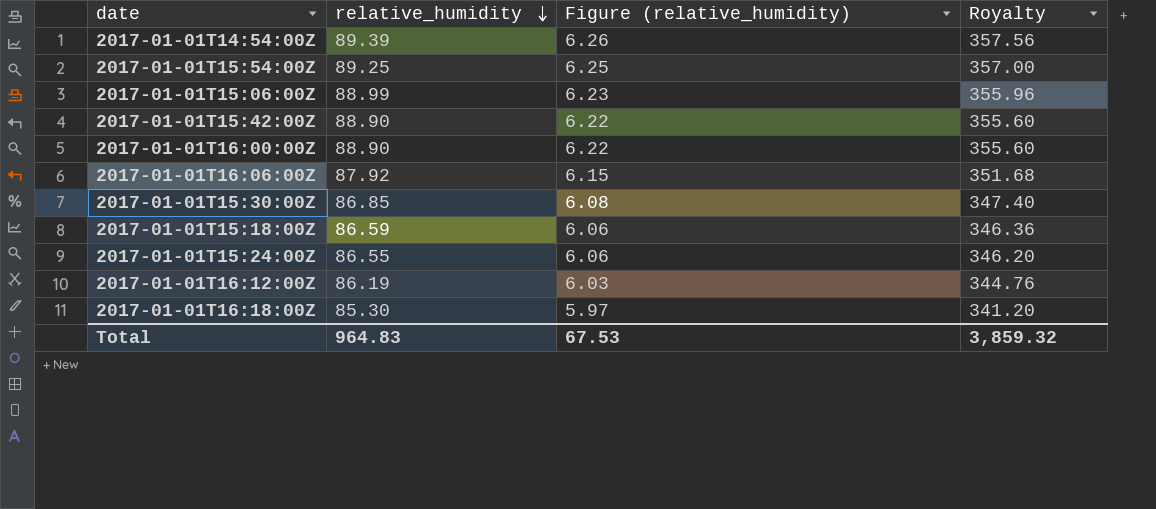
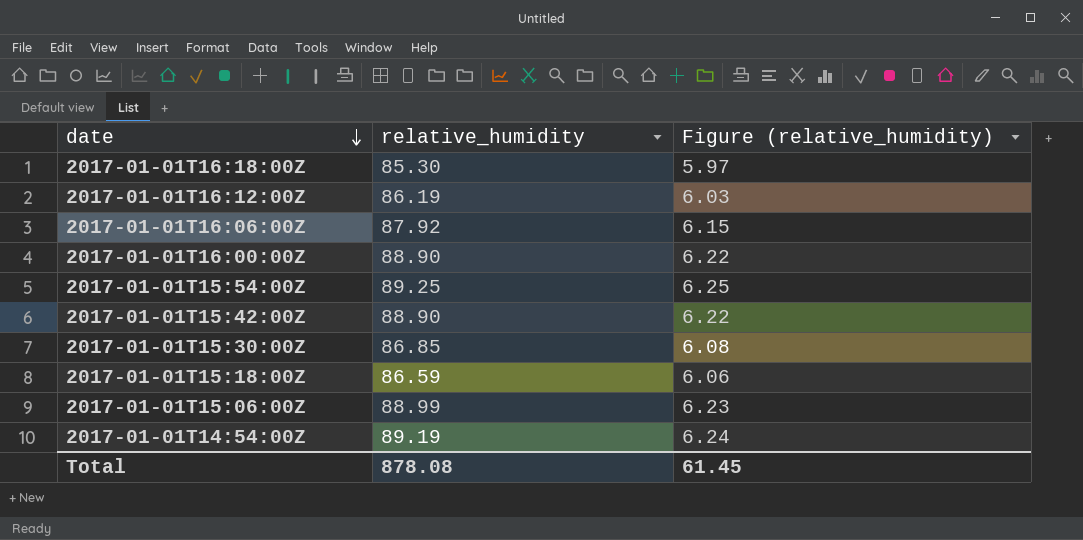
row order: relative_humidity descending -> date descending
column Royalty | formula: [relative_humidity] * 4 -> none
row 2017-01-01T15:24:00Z: 86.55 | 6.06 | 346.20 -> none
2017-01-01T14:54:00Z | relative_humidity: 89.39 -> 89.19
2017-01-01T14:54:00Z | Figure (relative_humidity): 6.26 -> 6.24
Total | relative_humidity: 964.83 -> 878.08
Total | Figure (relative_humidity): 67.53 -> 61.45

